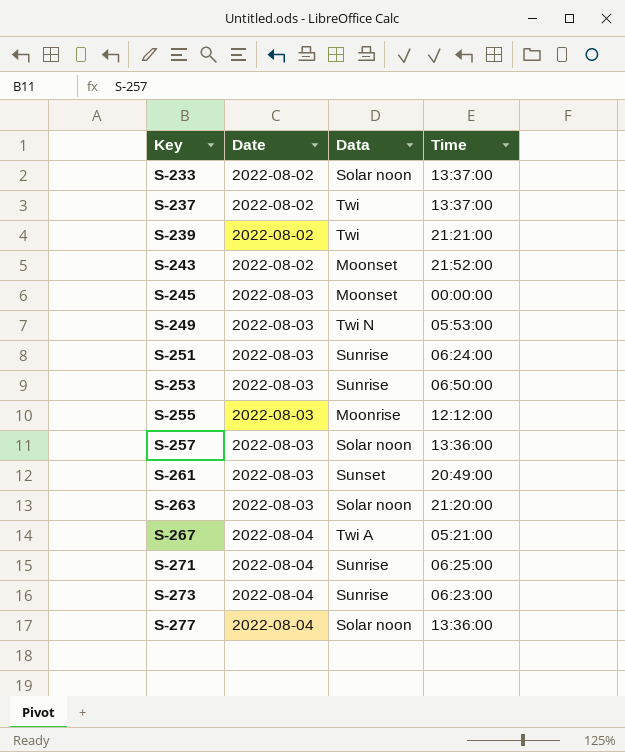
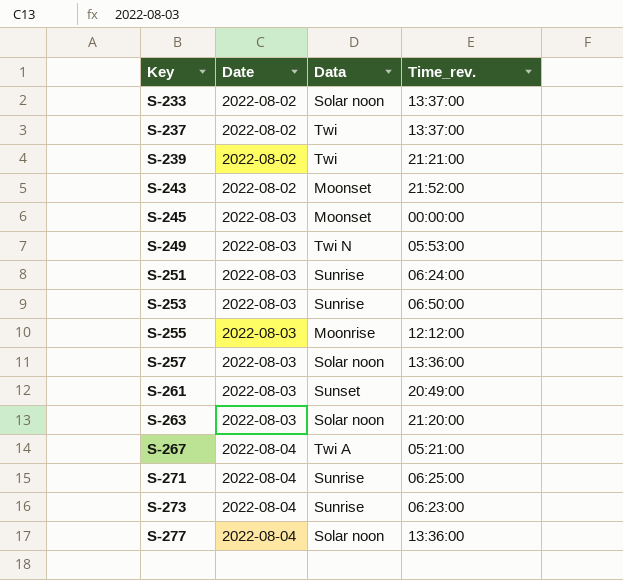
column name: Time -> Time_rev.

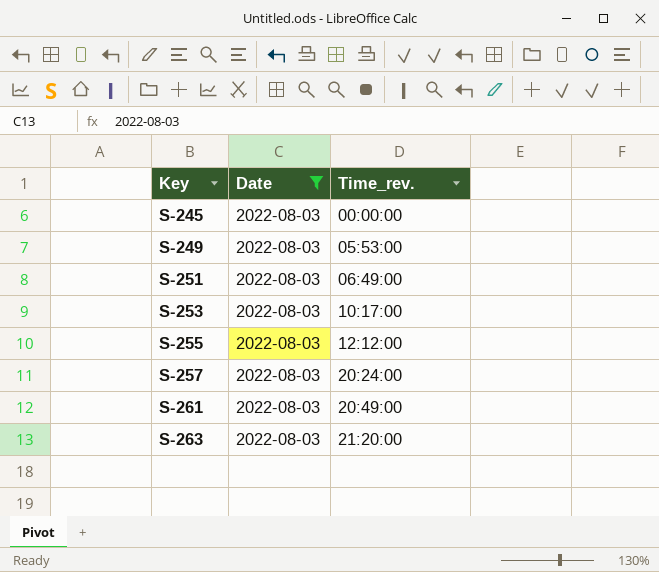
filter: none -> Date = 2022-08-03
column Data | position: 3 -> none
S-251 | Time_rev.: 06:24:00 -> 06:49:00
S-253 | Time_rev.: 06:50:00 -> 10:17:00
S-257 | Time_rev.: 13:36:00 -> 20:24:00

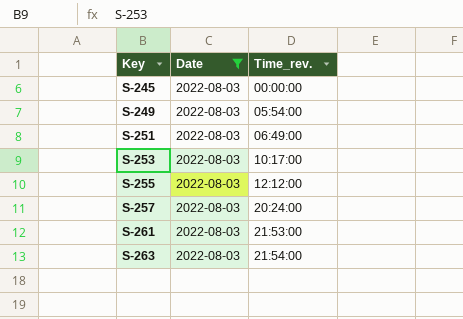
S-249 | Time_rev.: 05:53:00 -> 05:54:00
S-261 | Time_rev.: 20:49:00 -> 21:53:00
S-263 | Time_rev.: 21:20:00 -> 21:54:00

